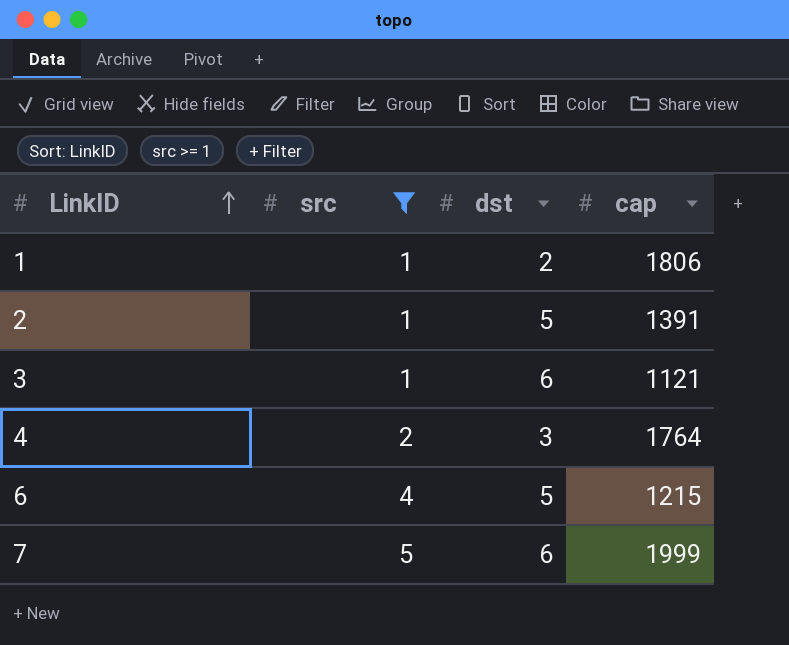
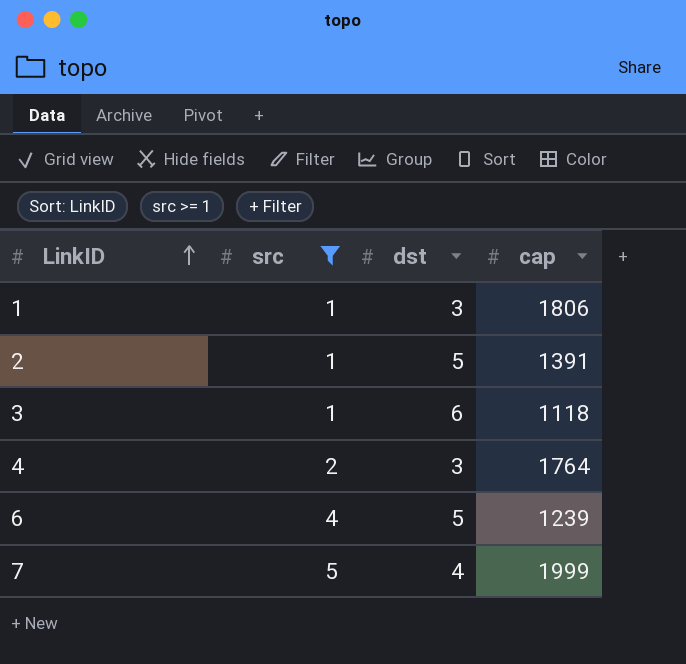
1 | dst: 2 -> 3
3 | cap: 1121 -> 1118
6 | cap: 1215 -> 1239
7 | dst: 6 -> 4

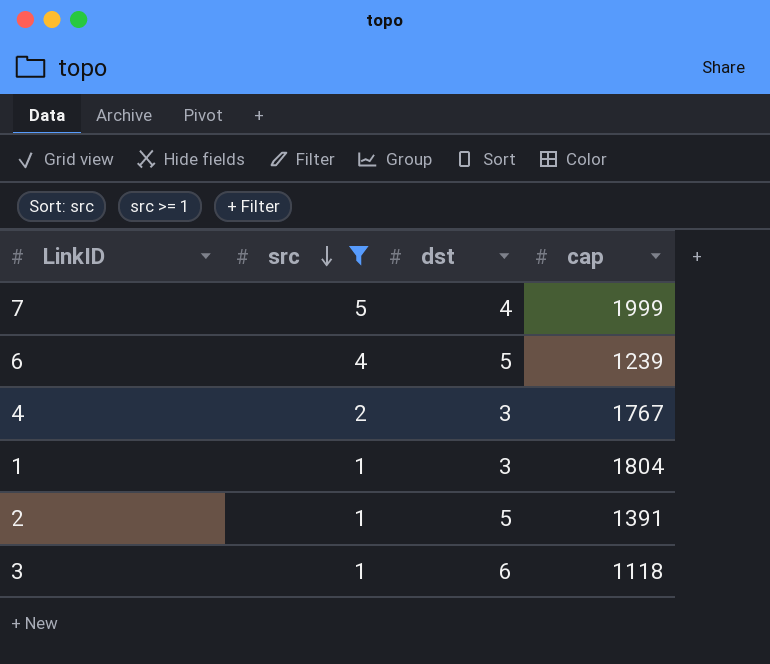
row order: LinkID ascending -> src descending
4 | cap: 1764 -> 1767
1 | cap: 1806 -> 1804

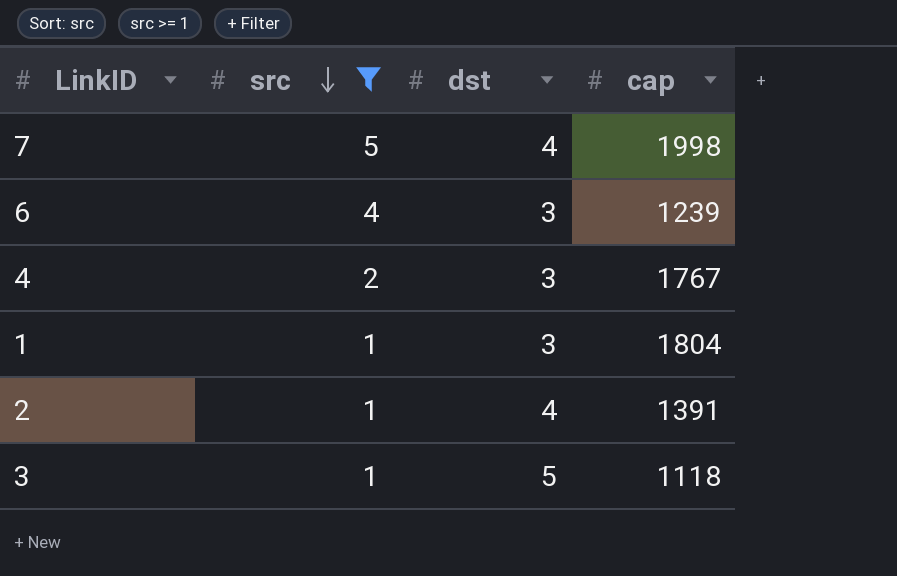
7 | cap: 1999 -> 1998
6 | dst: 5 -> 3
2 | dst: 5 -> 4
3 | dst: 6 -> 5

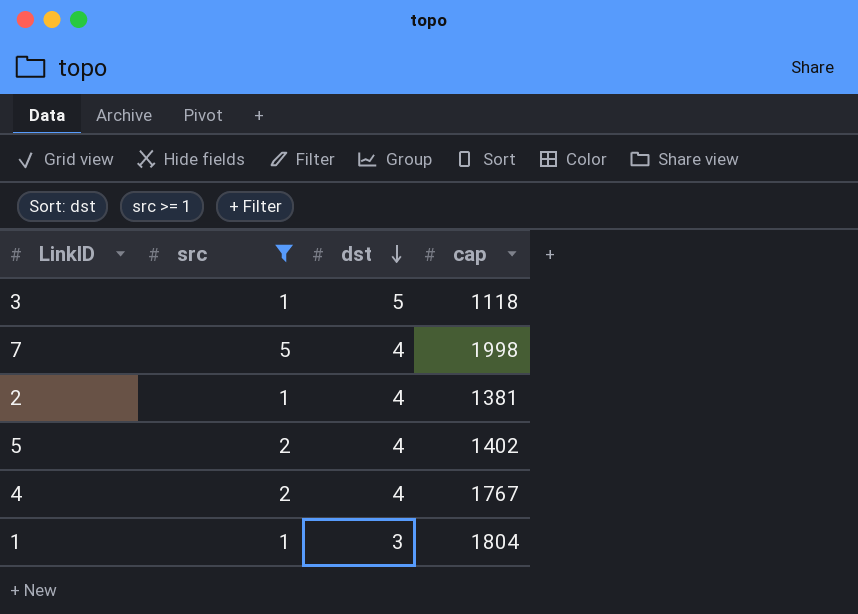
row order: src descending -> dst descending
row 6: 4 | 3 | 1239 -> none
2 | cap: 1391 -> 1381
row 5: none -> 2 | 4 | 1402
4 | dst: 3 -> 4

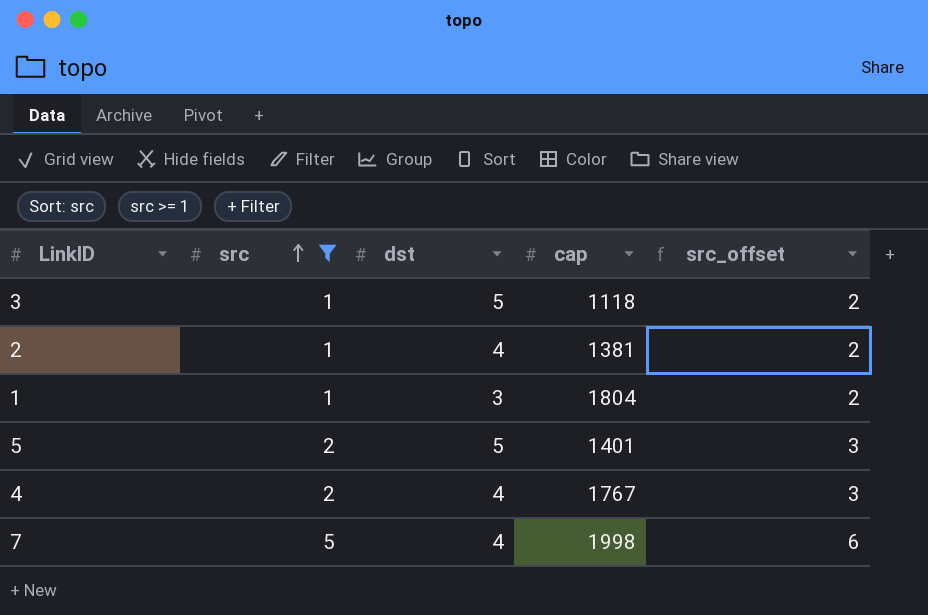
row order: dst descending -> src ascending
column src_offset | formula: none -> [src] + 1
5 | dst: 4 -> 5
5 | cap: 1402 -> 1401

